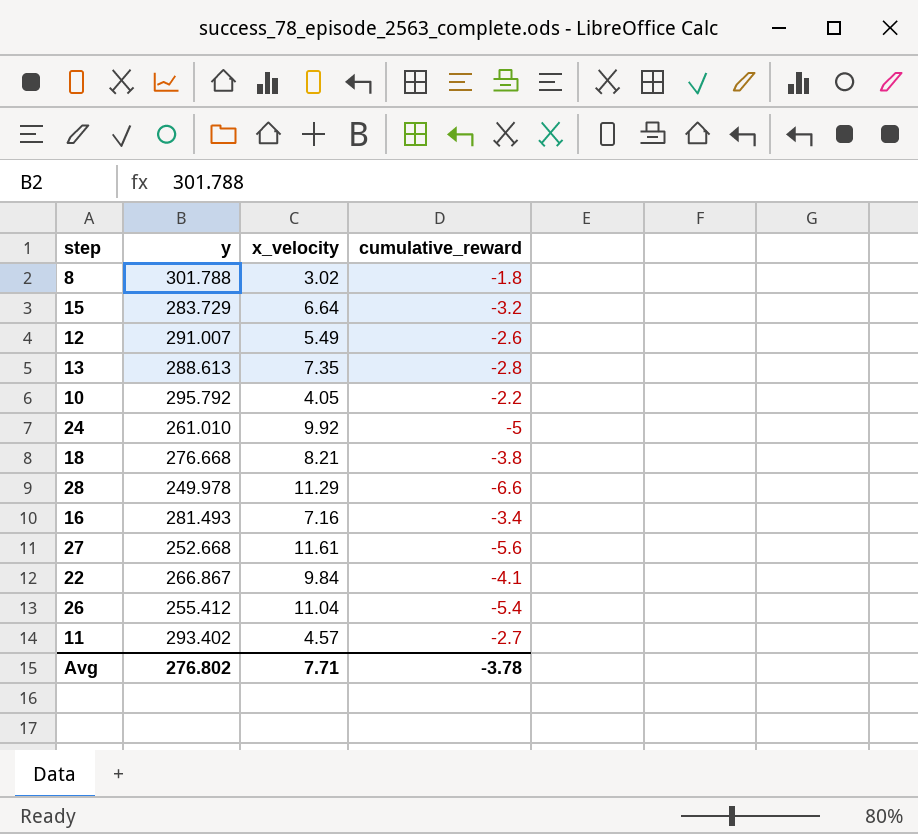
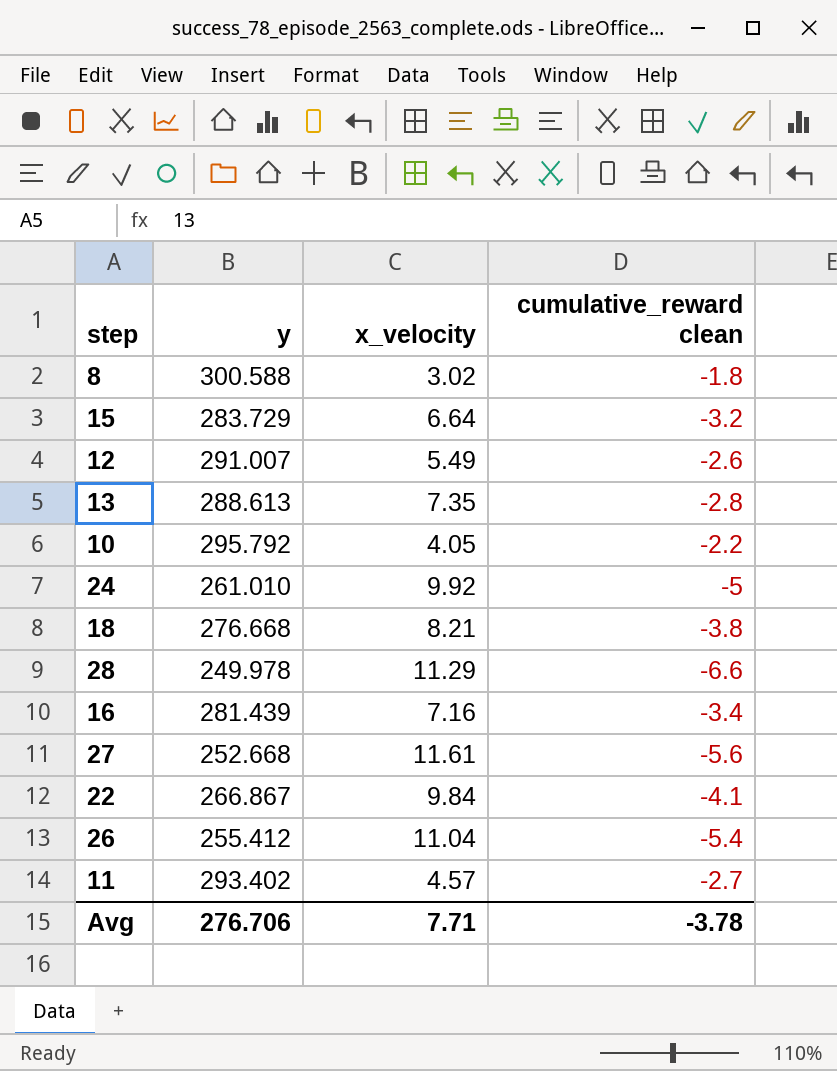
column name: cumulative_reward -> cumulative_reward clean
8 | y: 301.788 -> 300.588
16 | y: 281.493 -> 281.439
Avg | y: 276.802 -> 276.706

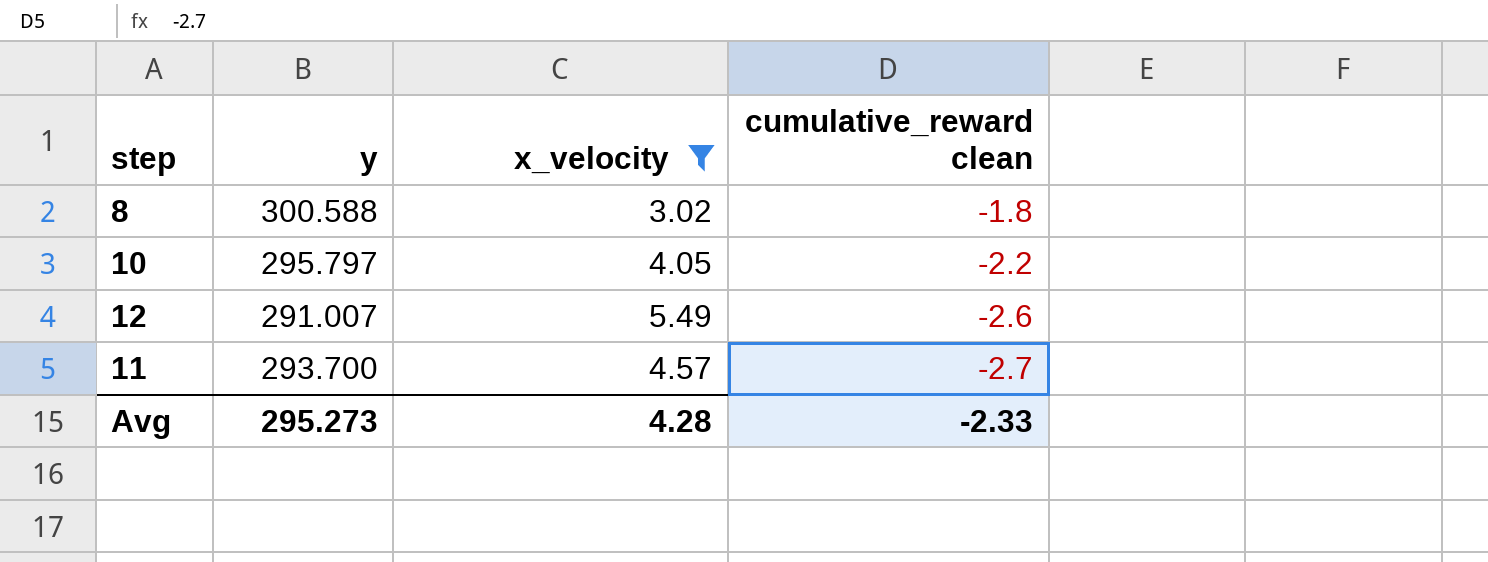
filter: none -> x_velocity <= 5.49
row order: none -> cumulative_reward clean descending
10 | y: 295.792 -> 295.797
11 | y: 293.402 -> 293.700
Avg | y: 276.706 -> 295.273
Avg | x_velocity: 7.71 -> 4.28
Avg | cumulative_reward clean: -3.78 -> -2.33

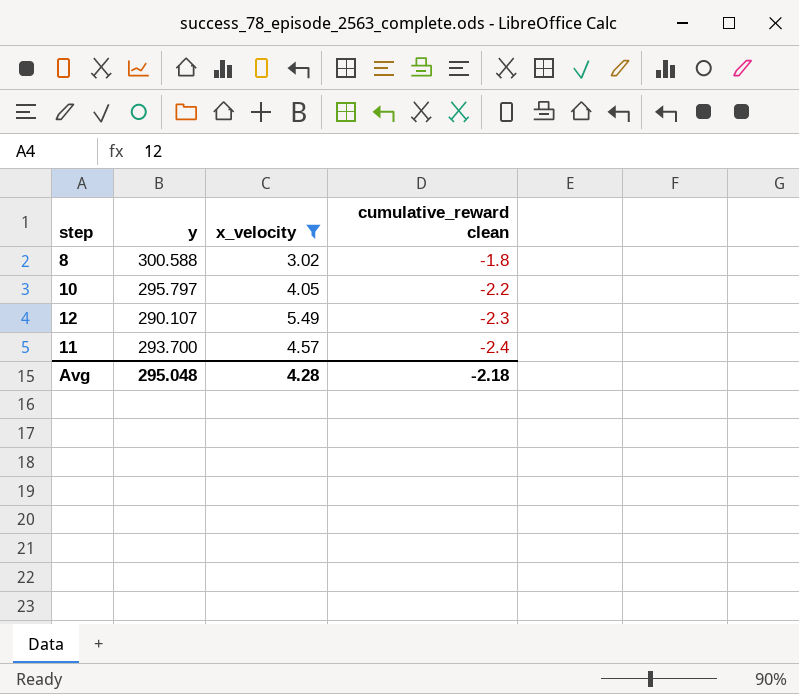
12 | y: 291.007 -> 290.107
12 | cumulative_reward clean: -2.6 -> -2.3
11 | cumulative_reward clean: -2.7 -> -2.4
Avg | y: 295.273 -> 295.048
Avg | cumulative_reward clean: -2.33 -> -2.18

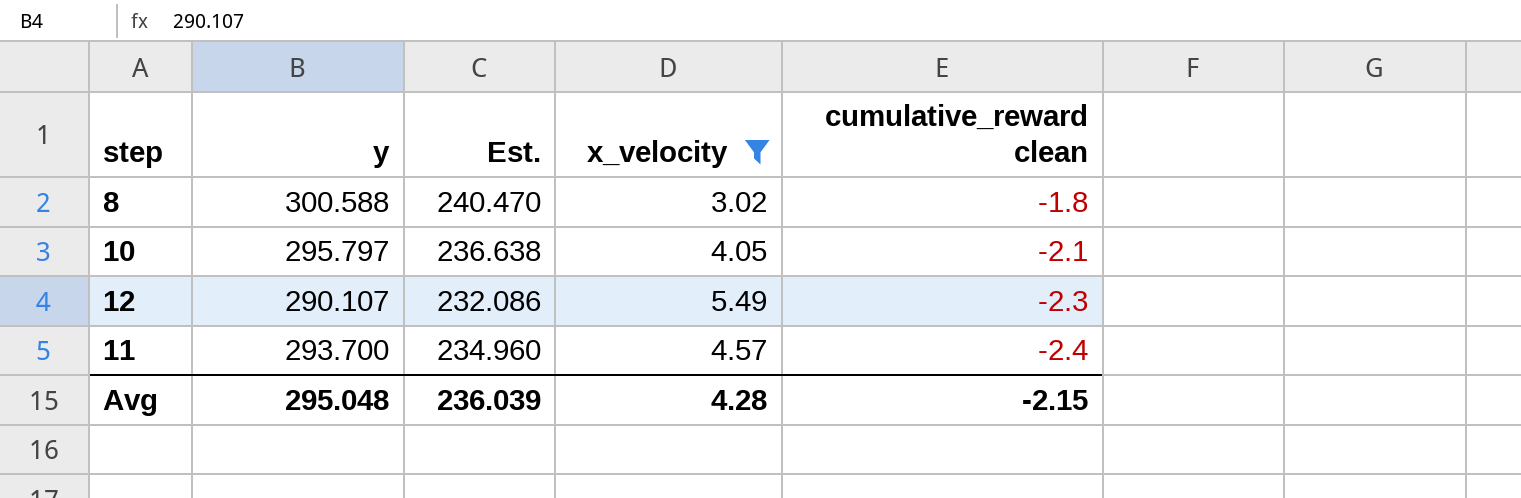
column Est. | formula: none -> [y] * 0.8
10 | cumulative_reward clean: -2.2 -> -2.1
Avg | cumulative_reward clean: -2.18 -> -2.15

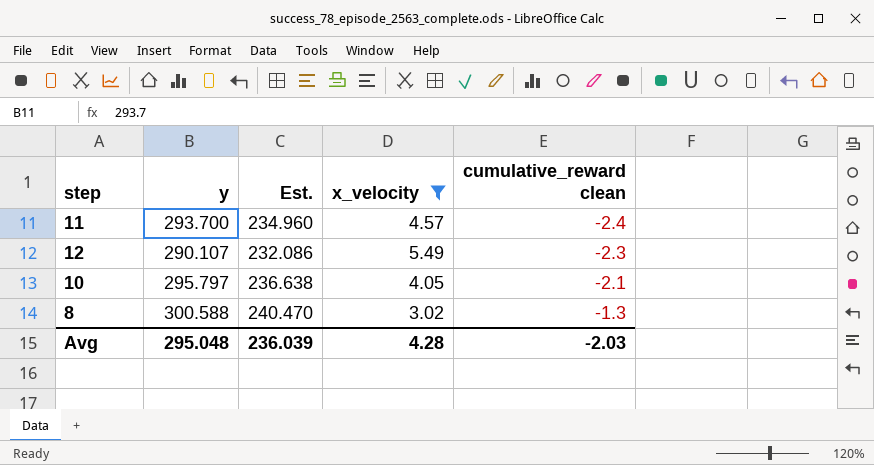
row order: cumulative_reward clean descending -> cumulative_reward clean ascending
8 | cumulative_reward clean: -1.8 -> -1.3
Avg | cumulative_reward clean: -2.15 -> -2.03

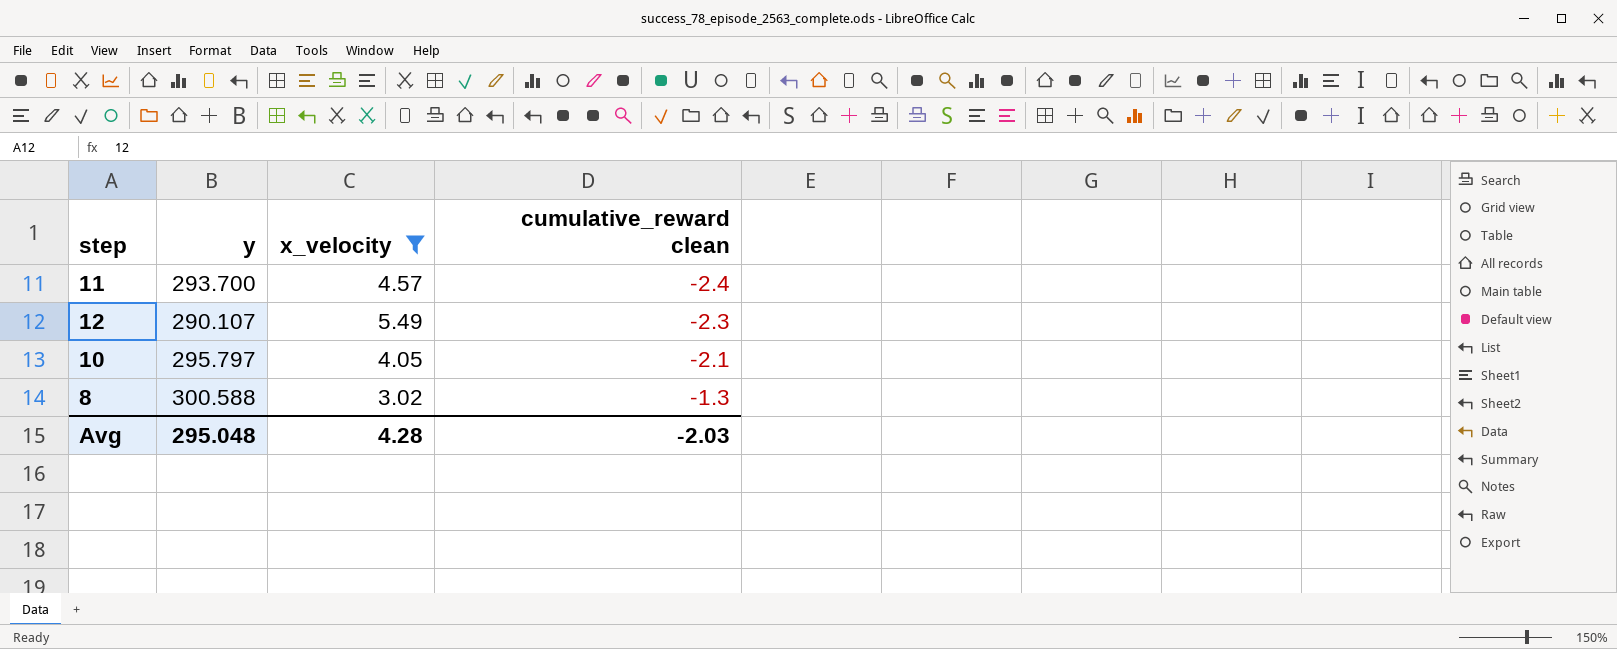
column Est. | formula: [y] * 0.8 -> none

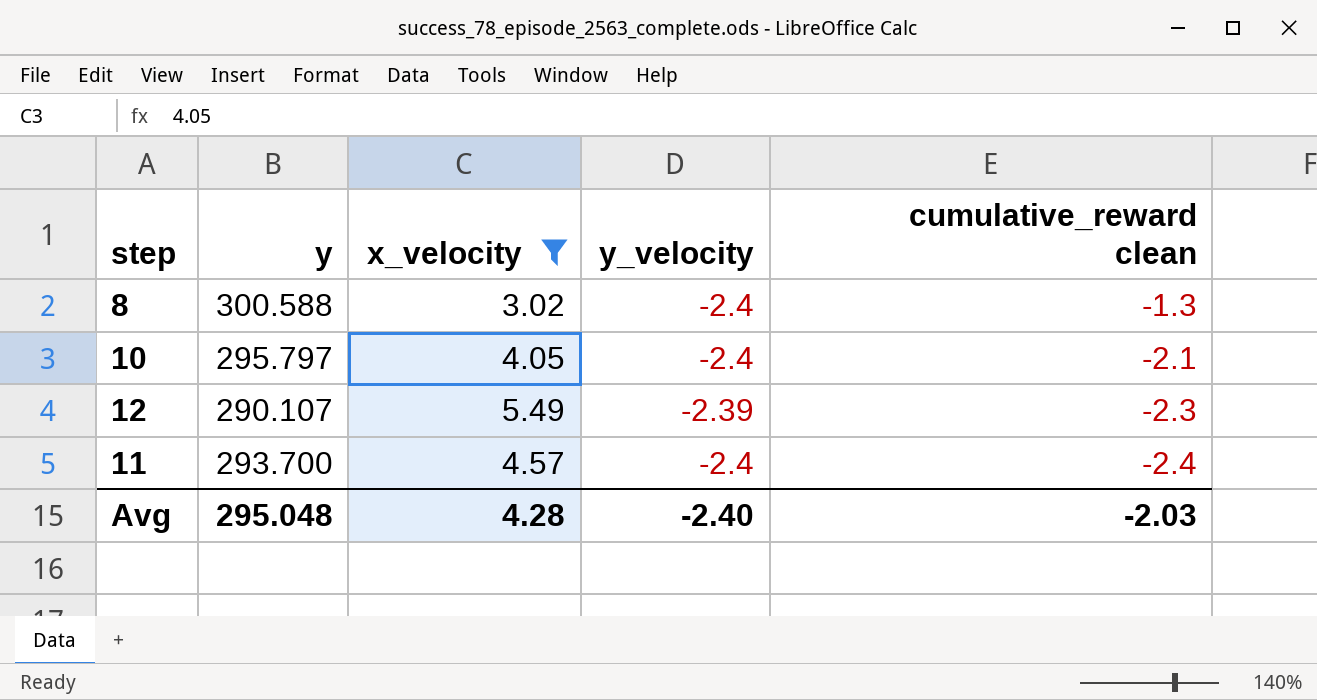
row order: cumulative_reward clean ascending -> cumulative_reward clean descending
column y_velocity | position: none -> 4

